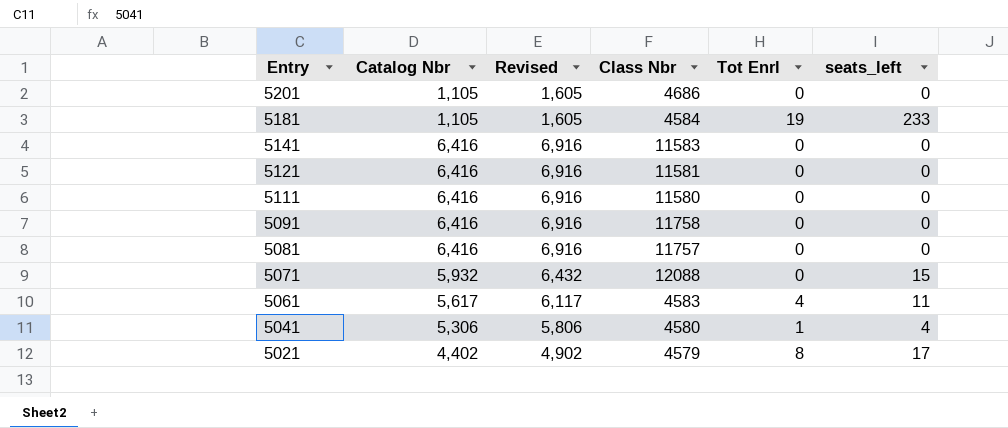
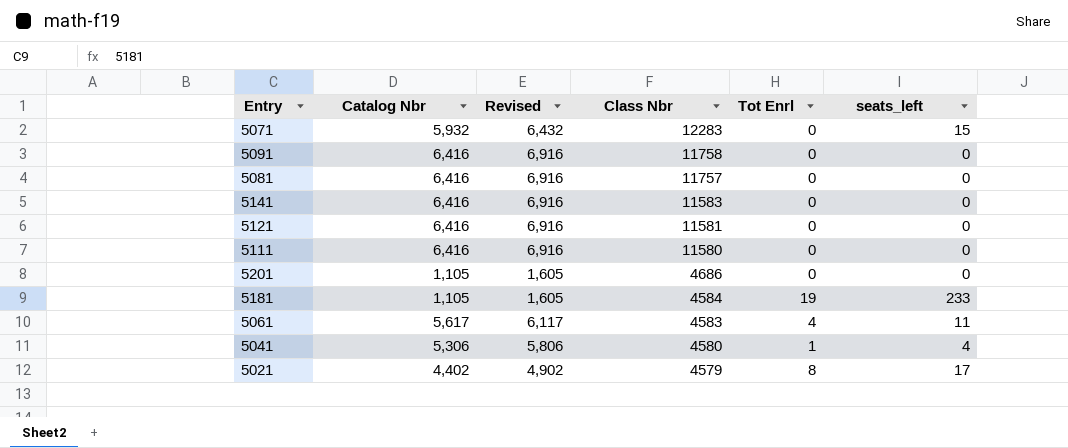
row order: Entry descending -> Class Nbr descending
5071 | Class Nbr: 12088 -> 12283

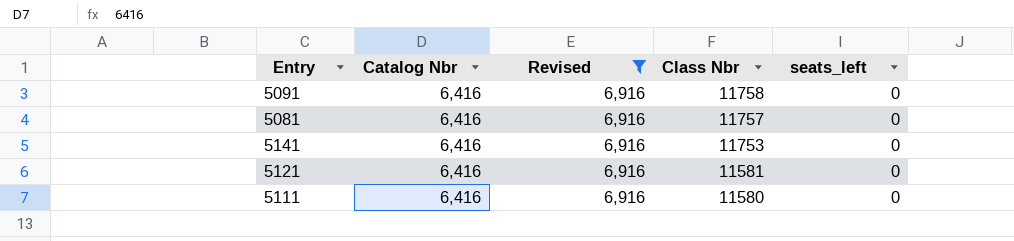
filter: none -> Revised = 6,916
column Tot Enrl | position: 5 -> none
5141 | Class Nbr: 11583 -> 11753

